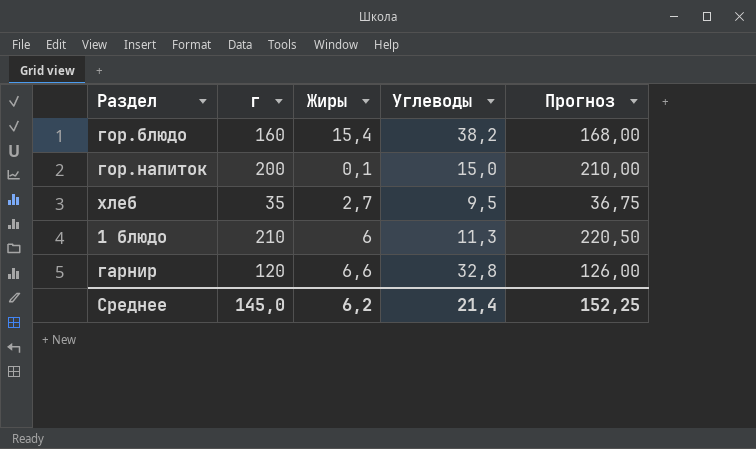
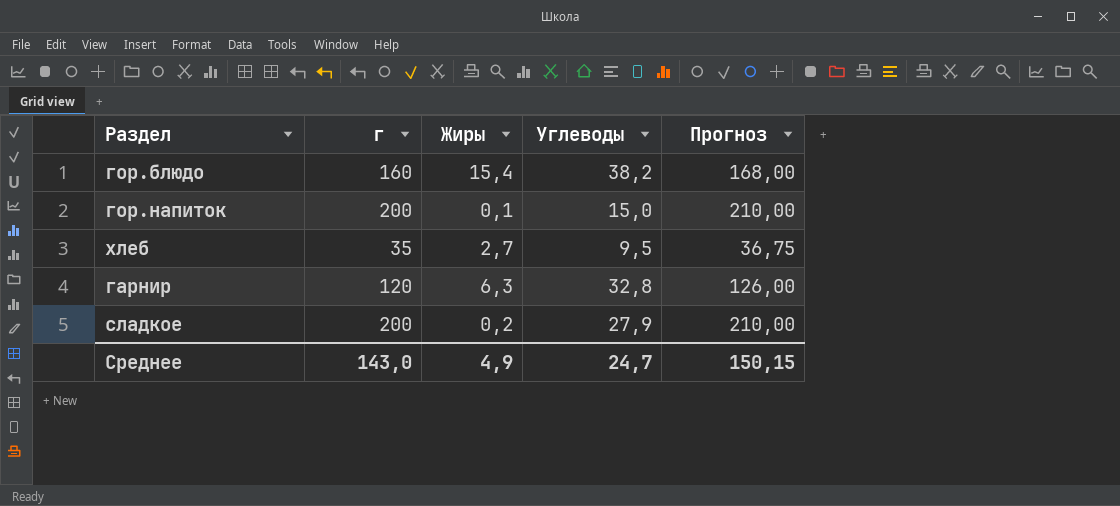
row 1 блюдо: 210 | 6 | 11,3 | 220,50 -> none
гарнир | Жиры: 6,6 -> 6,3
row сладкое: none -> 200 | 0,2 | 27,9 | 210,00
Среднее | г: 145,0 -> 143,0
Среднее | Жиры: 6,2 -> 4,9
Среднее | Углеводы: 21,4 -> 24,7
Среднее | Прогноз: 152,25 -> 150,15

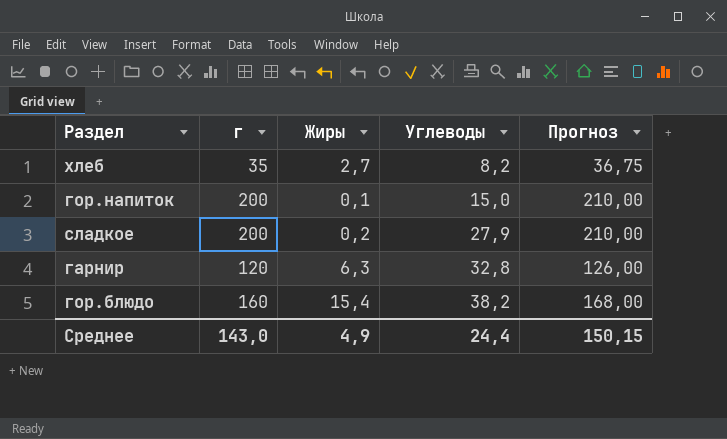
row order: none -> Углеводы ascending
хлеб | Углеводы: 9,5 -> 8,2
Среднее | Углеводы: 24,7 -> 24,4

